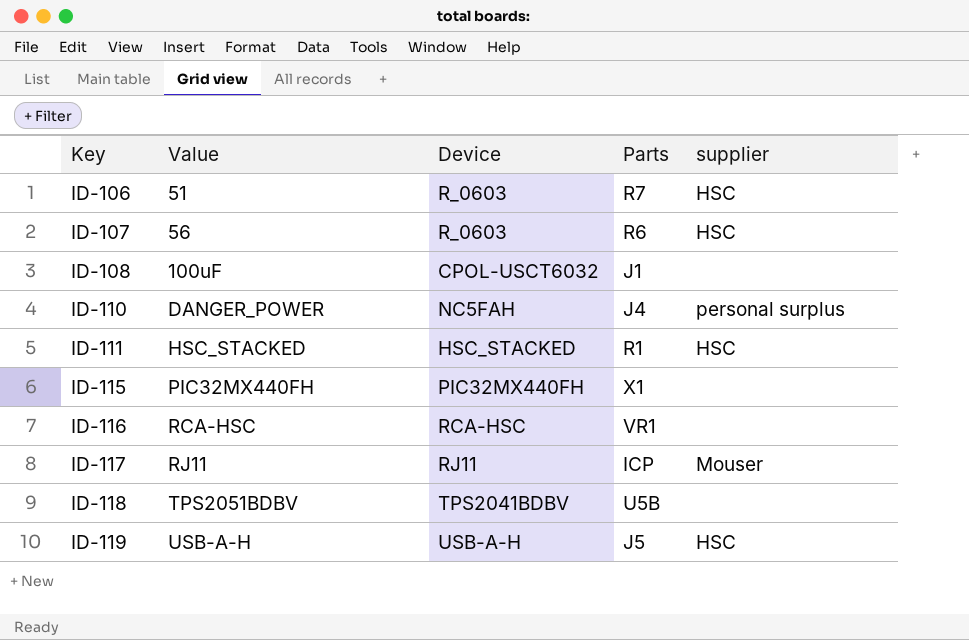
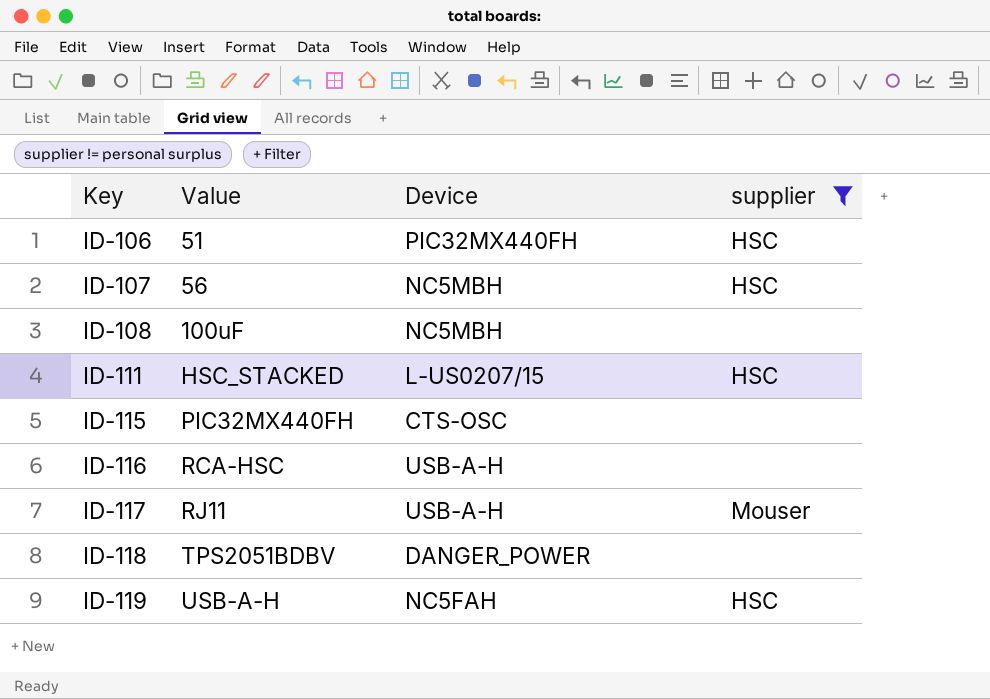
filter: none -> supplier != personal surplus
column Parts | position: 4 -> none
ID-106 | Device: R_0603 -> PIC32MX440FH
ID-107 | Device: R_0603 -> NC5MBH
ID-108 | Device: CPOL-USCT6032 -> NC5MBH
ID-111 | Device: HSC_STACKED -> L-US0207/15
ID-115 | Device: PIC32MX440FH -> CTS-OSC
ID-116 | Device: RCA-HSC -> USB-A-H
ID-117 | Device: RJ11 -> USB-A-H
ID-118 | Device: TPS2041BDBV -> DANGER_POWER
ID-119 | Device: USB-A-H -> NC5FAH

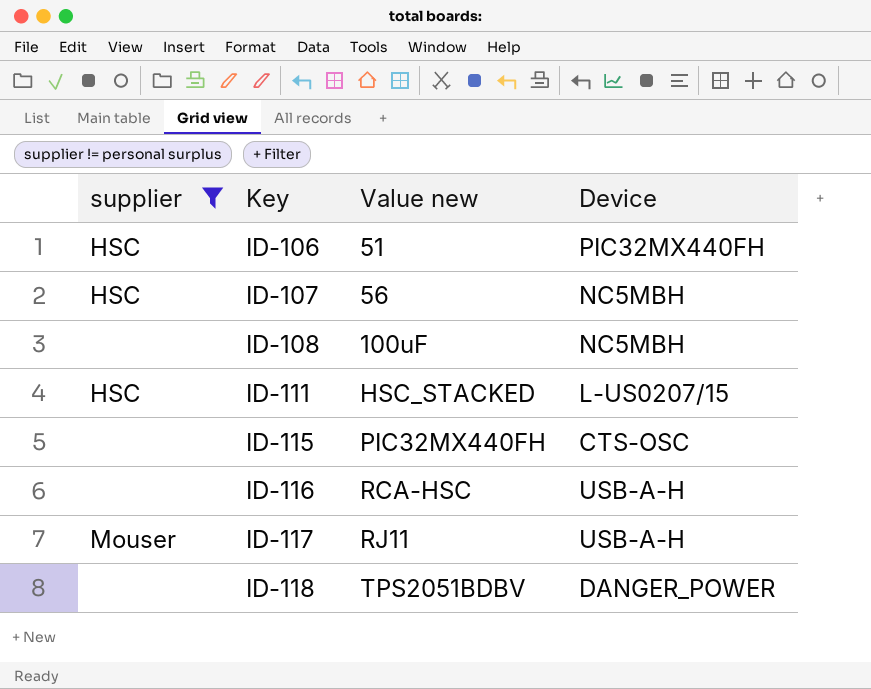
column supplier | position: 4 -> 1
column name: Value -> Value new
row ID-119: USB-A-H | NC5FAH | HSC -> none

